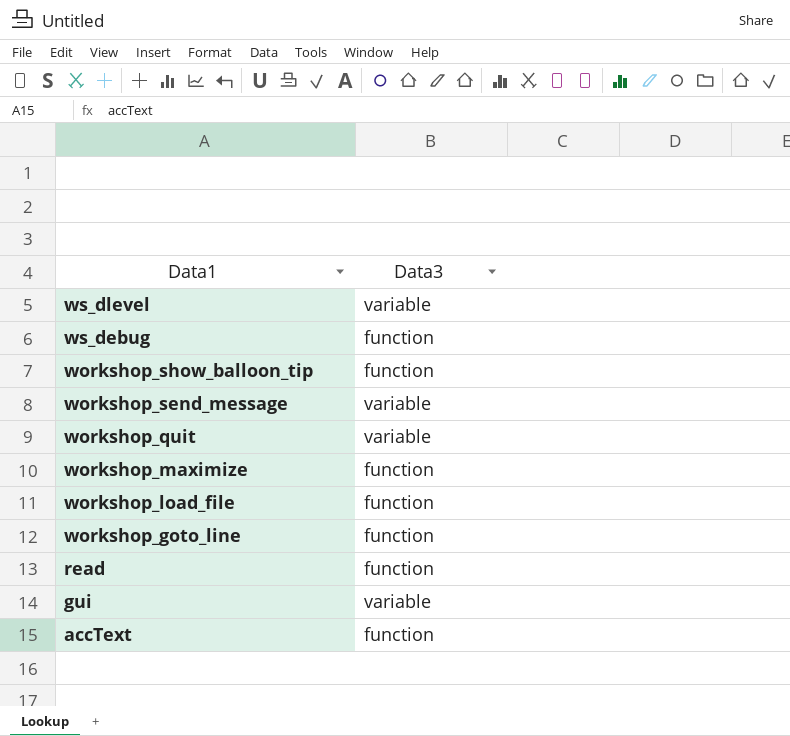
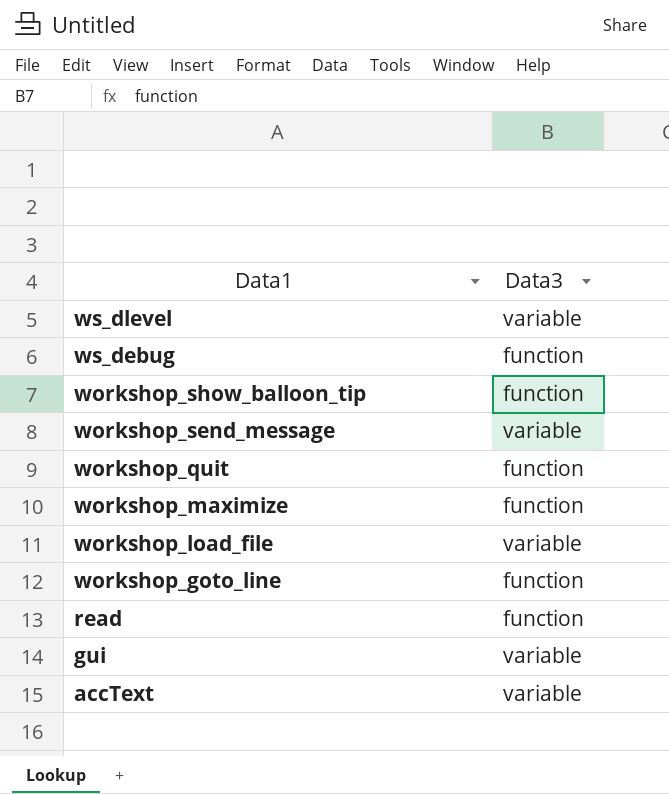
workshop_quit | Data3: variable -> function
workshop_load_file | Data3: function -> variable
accText | Data3: function -> variable

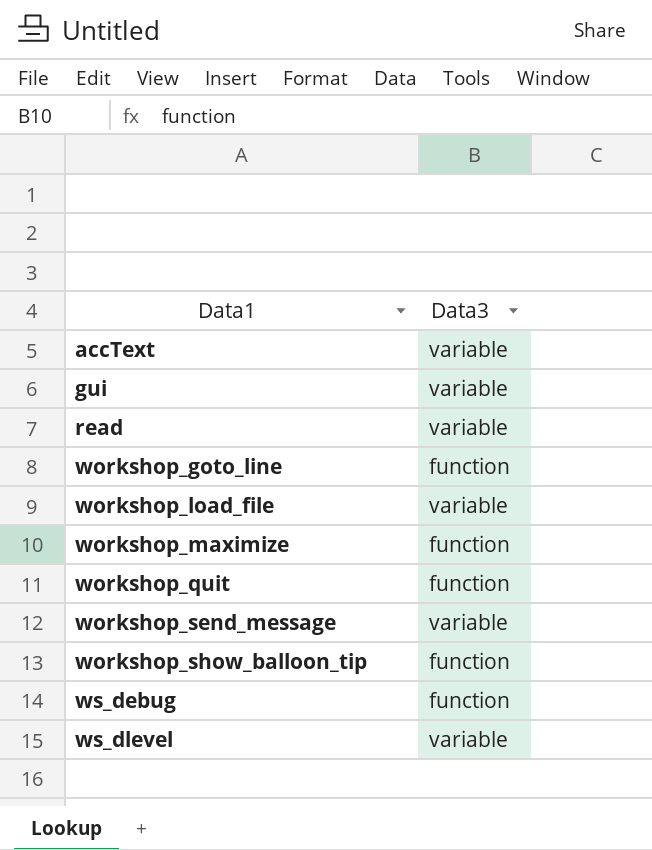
row order: Data1 descending -> Data1 ascending
read | Data3: function -> variable

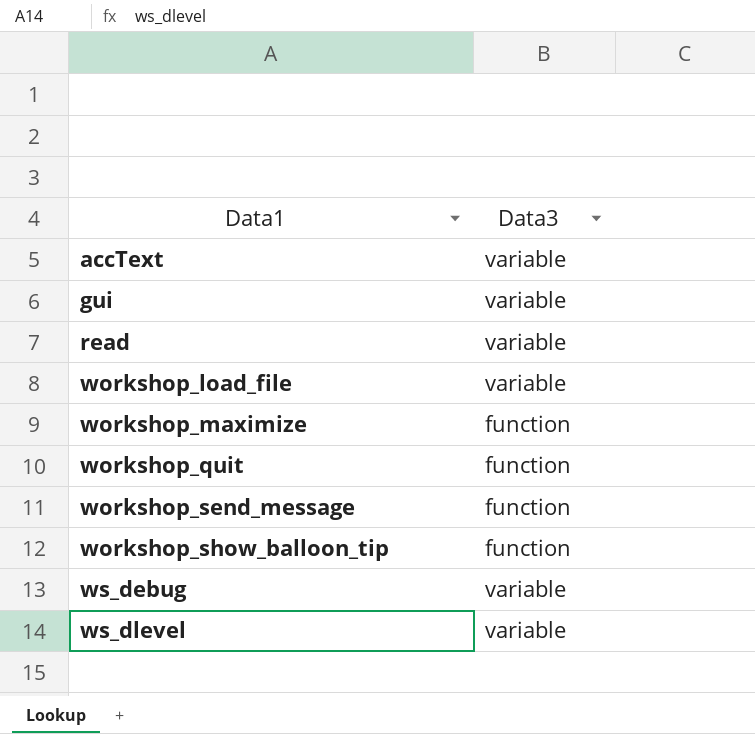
row workshop_goto_line: function -> none
workshop_send_message | Data3: variable -> function
ws_debug | Data3: function -> variable

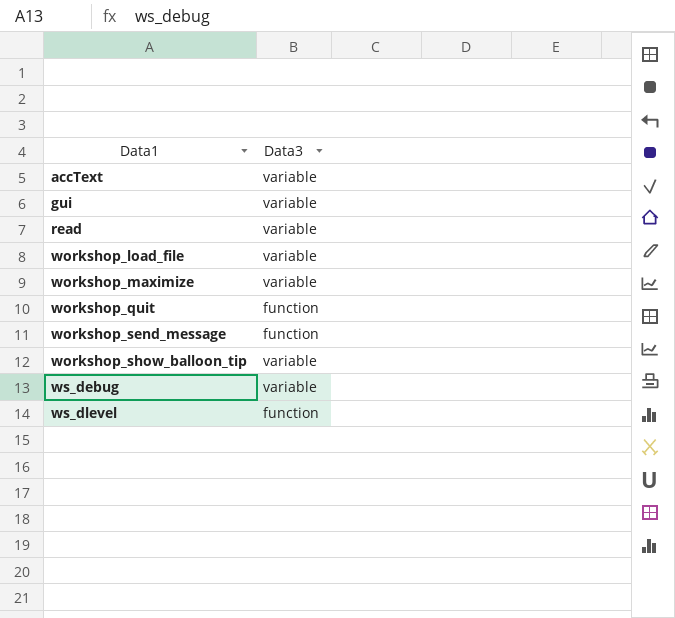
workshop_maximize | Data3: function -> variable
workshop_show_balloon_tip | Data3: function -> variable
ws_dlevel | Data3: variable -> function

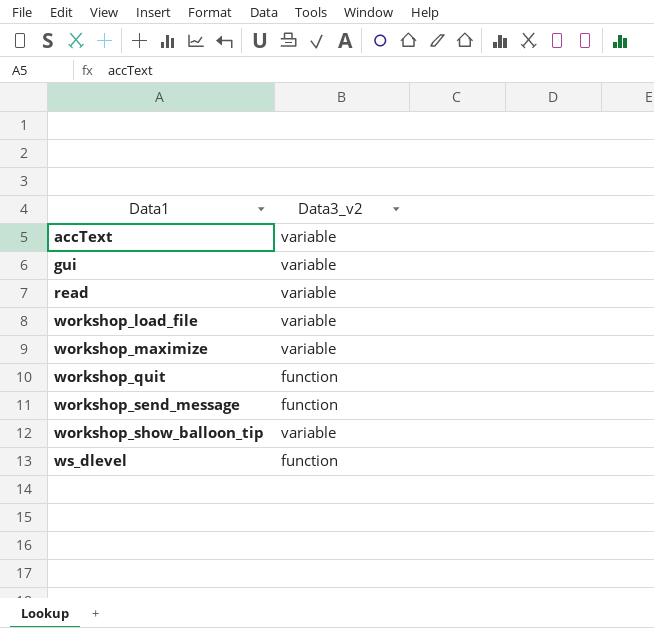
column name: Data3 -> Data3_v2
row ws_debug: variable -> none

